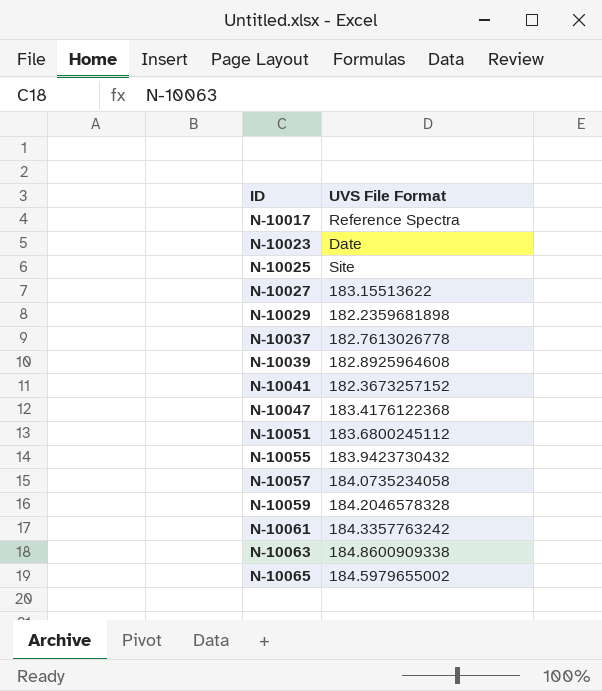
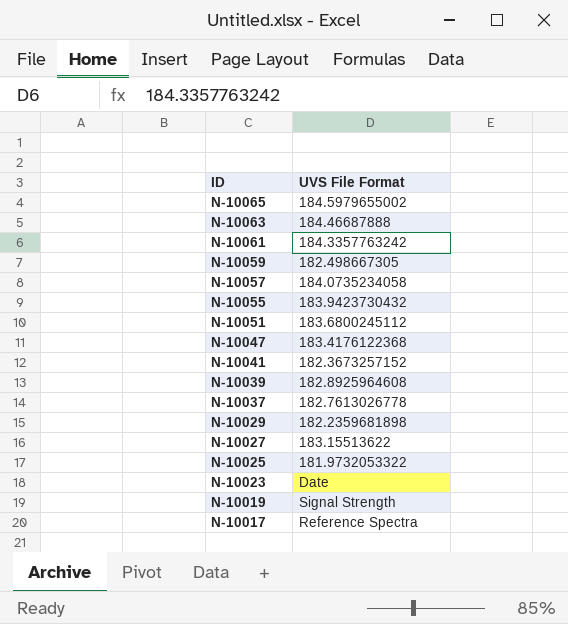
row order: ID ascending -> ID descending
N-10063 | UVS File Format: 184.8600909338 -> 184.46687888
N-10059 | UVS File Format: 184.2046578328 -> 182.498667305
N-10025 | UVS File Format: Site -> 181.9732053322
row N-10019: none -> Signal Strength

